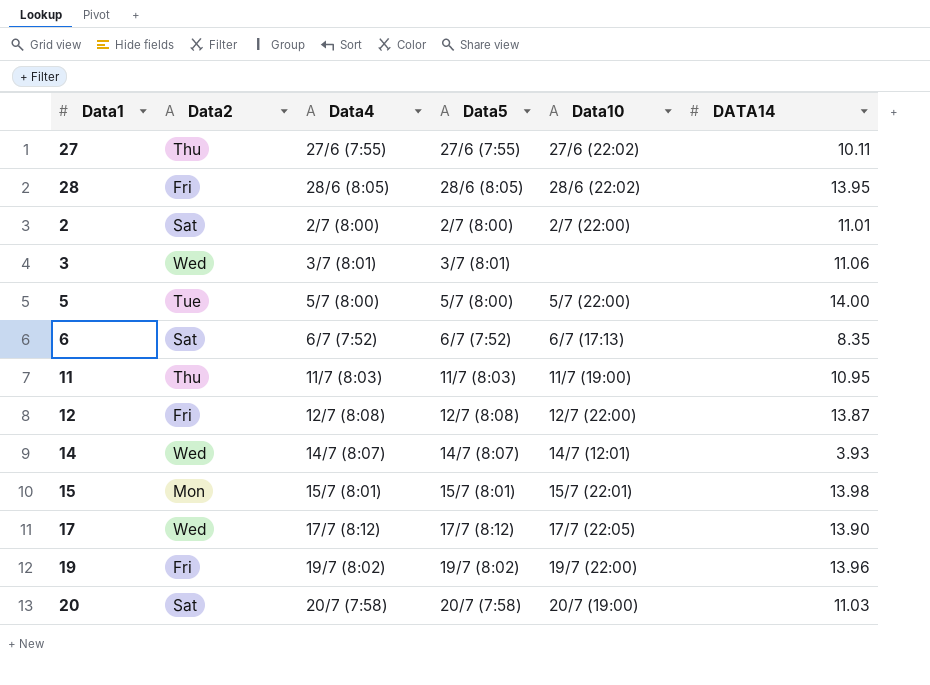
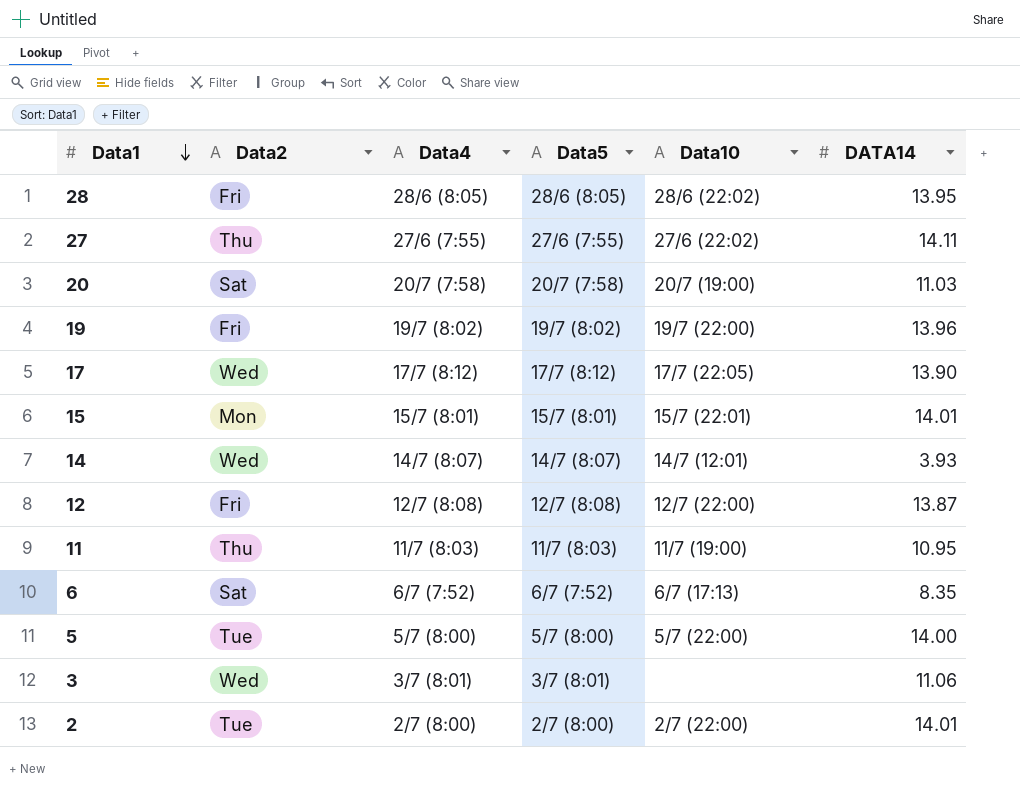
row order: none -> Data1 descending
27 | DATA14: 10.11 -> 14.11
15 | DATA14: 13.98 -> 14.01
2 | Data2: Sat -> Tue
2 | DATA14: 11.01 -> 14.01

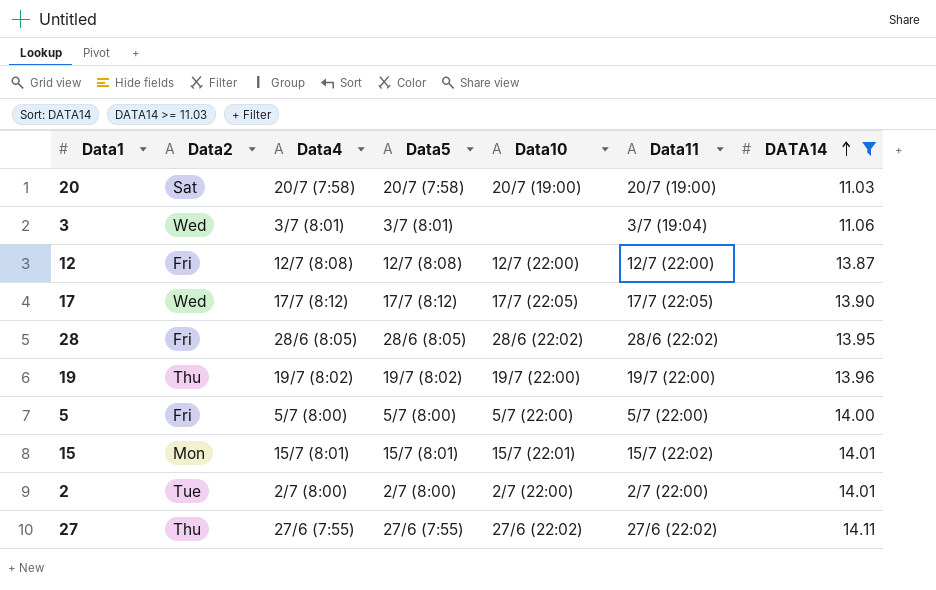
filter: none -> DATA14 >= 11.03
row order: Data1 descending -> DATA14 ascending
column Data11 | position: none -> 6
19 | Data2: Fri -> Thu
5 | Data2: Tue -> Fri

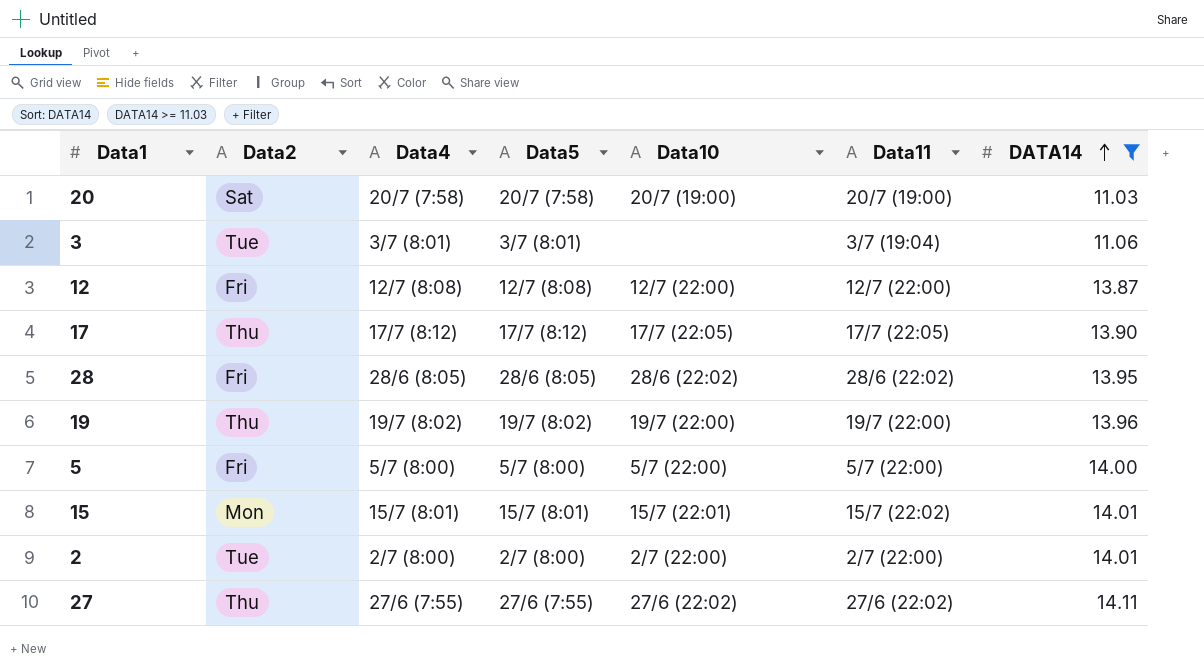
3 | Data2: Wed -> Tue
17 | Data2: Wed -> Thu

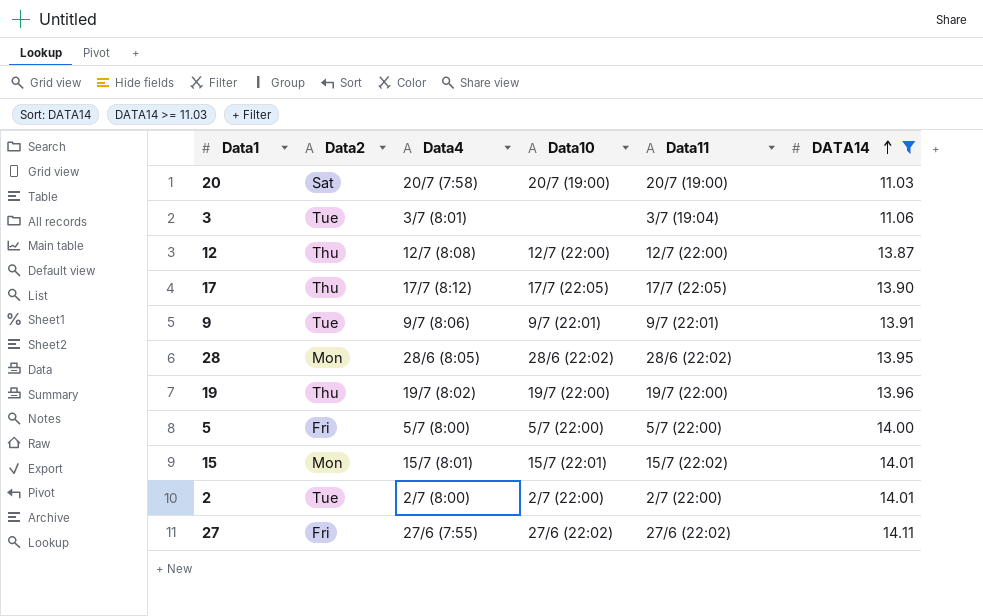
column Data5 | position: 4 -> none
12 | Data2: Fri -> Thu
row 9: none -> Tue | 9/7 (8:06) | 9/7 (22:01) | 9/7 (22:01) | 13.91
28 | Data2: Fri -> Mon
27 | Data2: Thu -> Fri

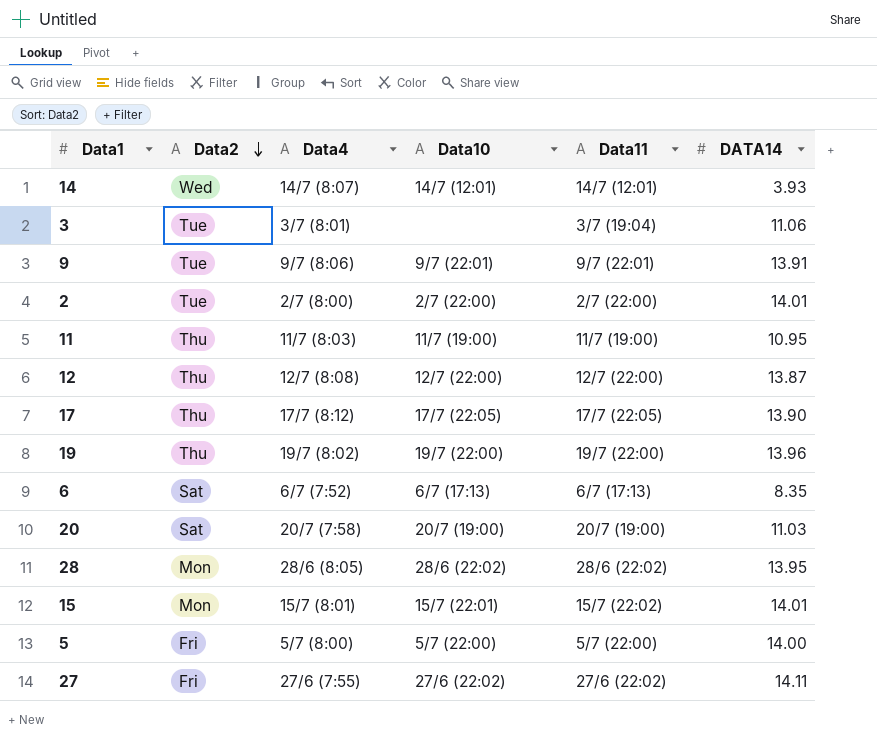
filter: DATA14 >= 11.03 -> none
row order: DATA14 ascending -> Data2 descending

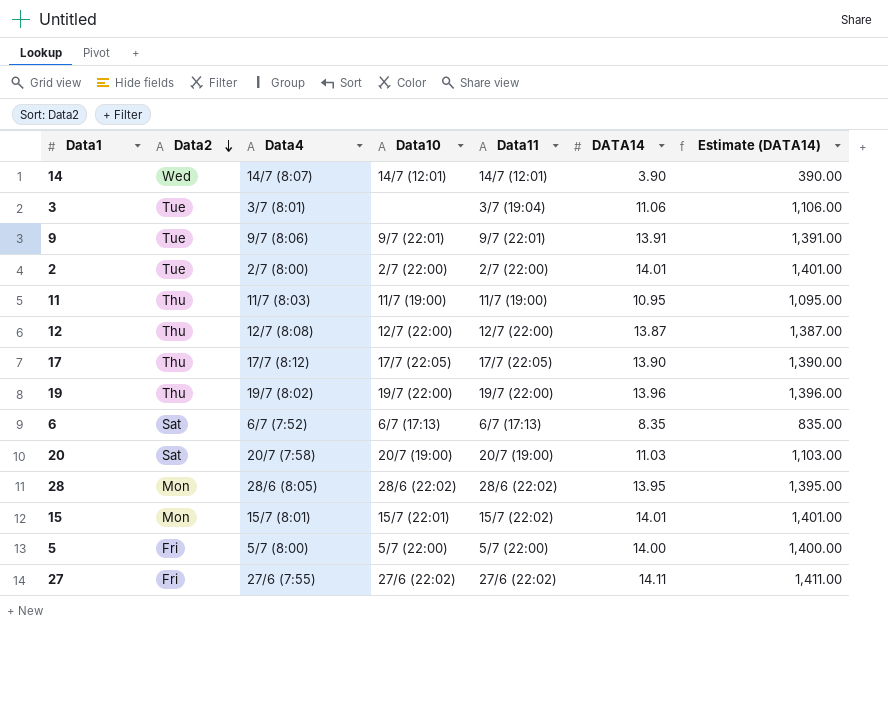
column Estimate (DATA14) | formula: none -> [DATA14] * 100
14 | DATA14: 3.93 -> 3.90

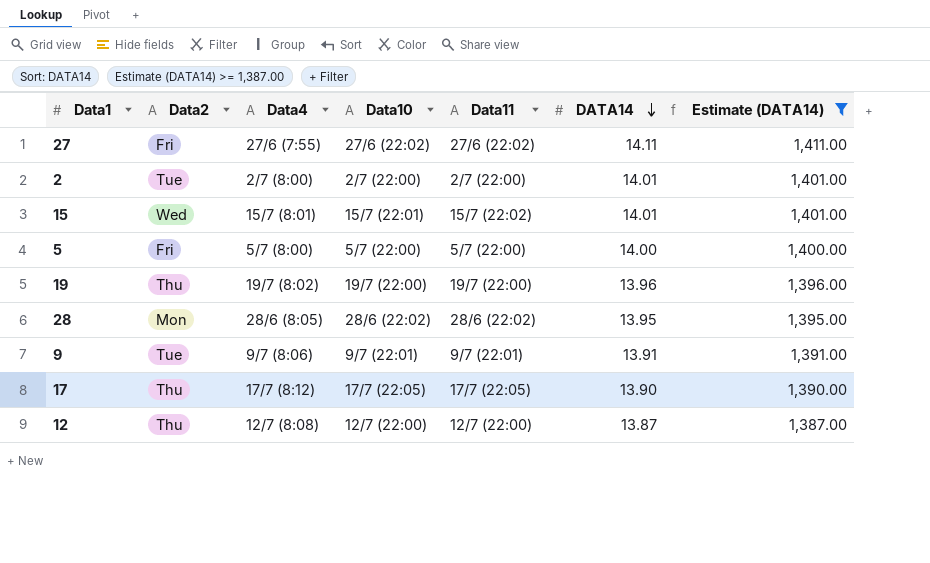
filter: none -> Estimate (DATA14) >= 1,387.00
row order: Data2 descending -> DATA14 descending
15 | Data2: Mon -> Wed

